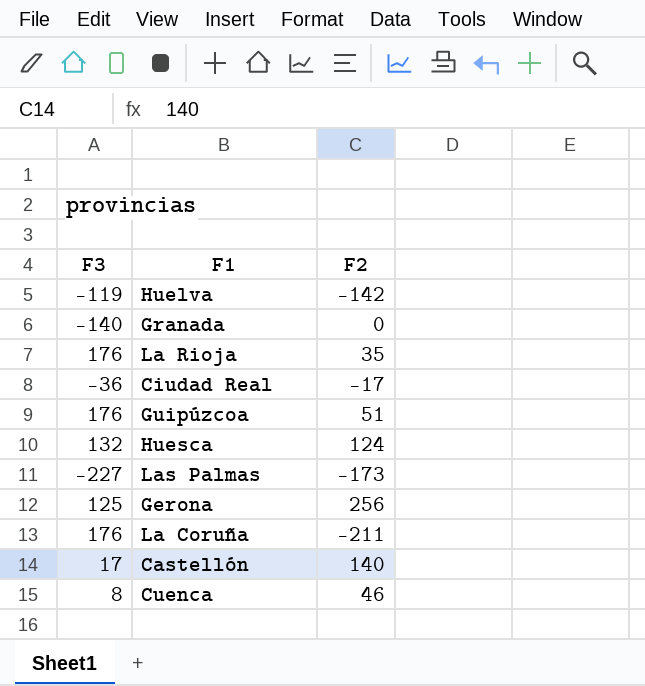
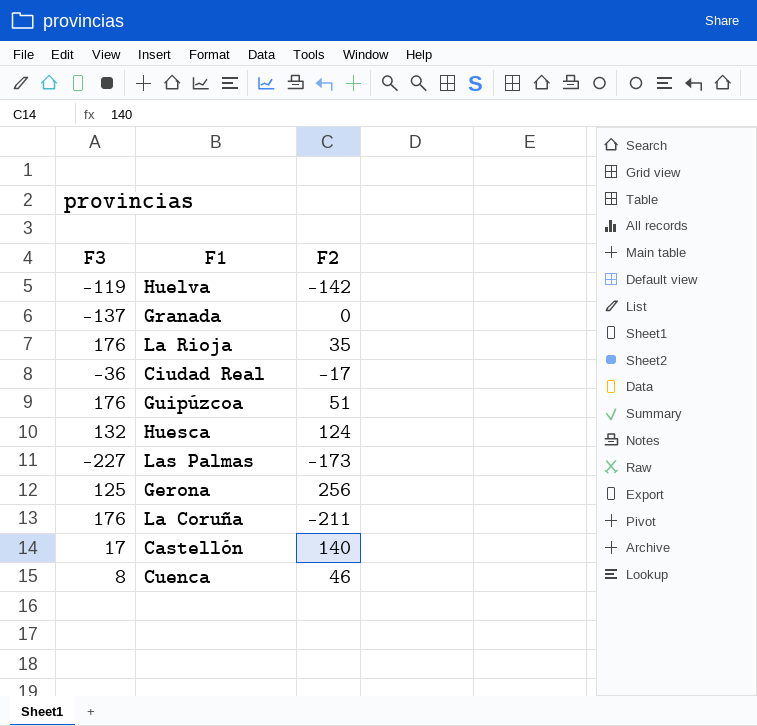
Granada | F3: -140 -> -137

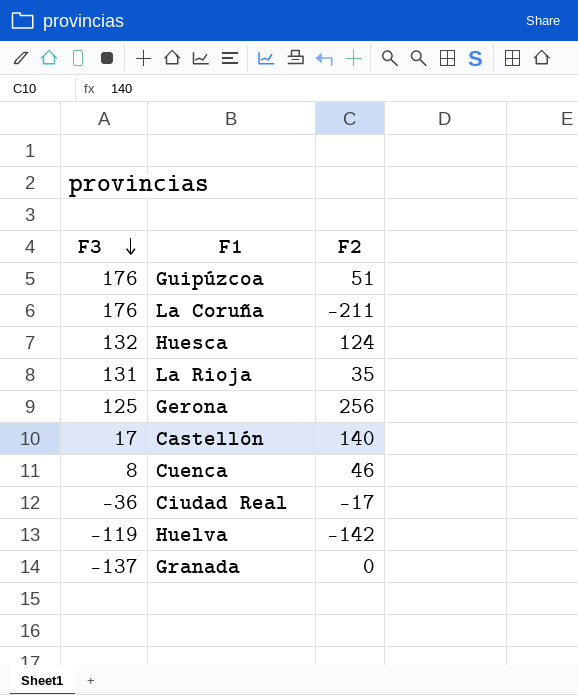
row order: none -> F3 descending
row Las Palmas: -227 | -173 -> none
La Rioja | F3: 176 -> 131

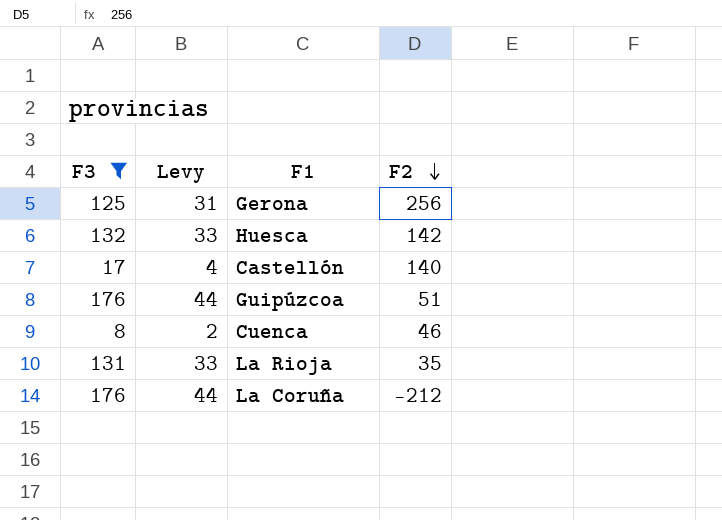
filter: none -> F3 >= 8
row order: F3 descending -> F2 descending
column Levy | formula: none -> [F3] * 0.25
Huesca | F2: 124 -> 142
La Coruña | F2: -211 -> -212

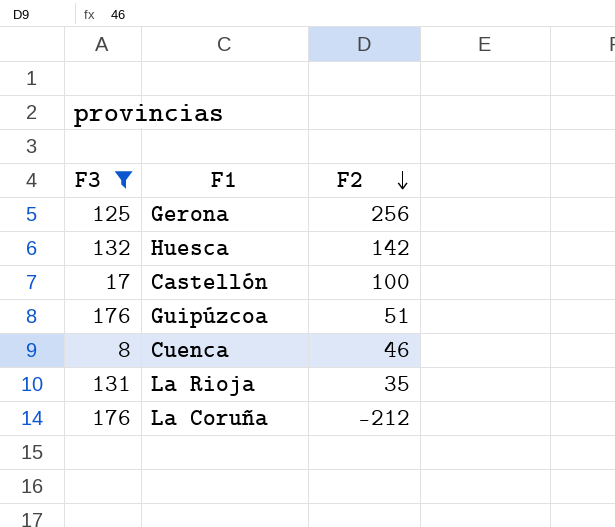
column Levy | formula: [F3] * 0.25 -> none
Castellón | F2: 140 -> 100

